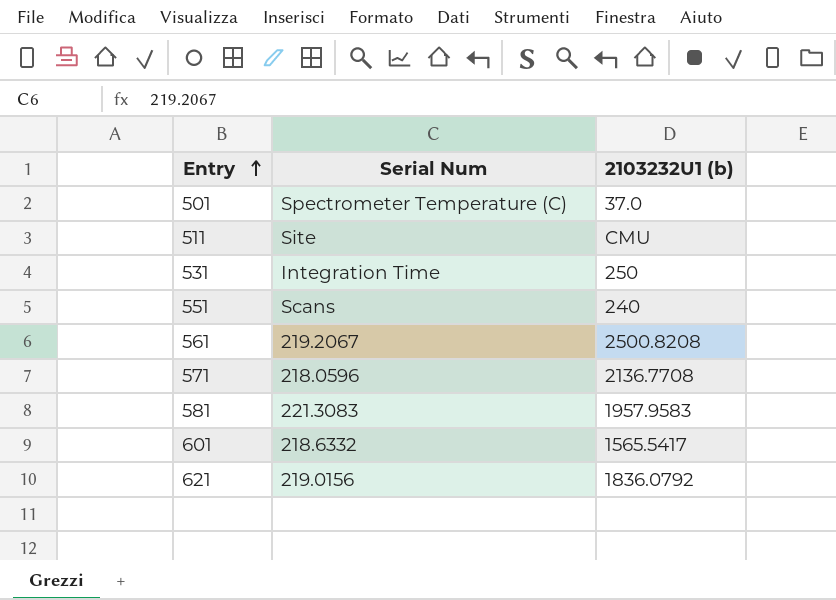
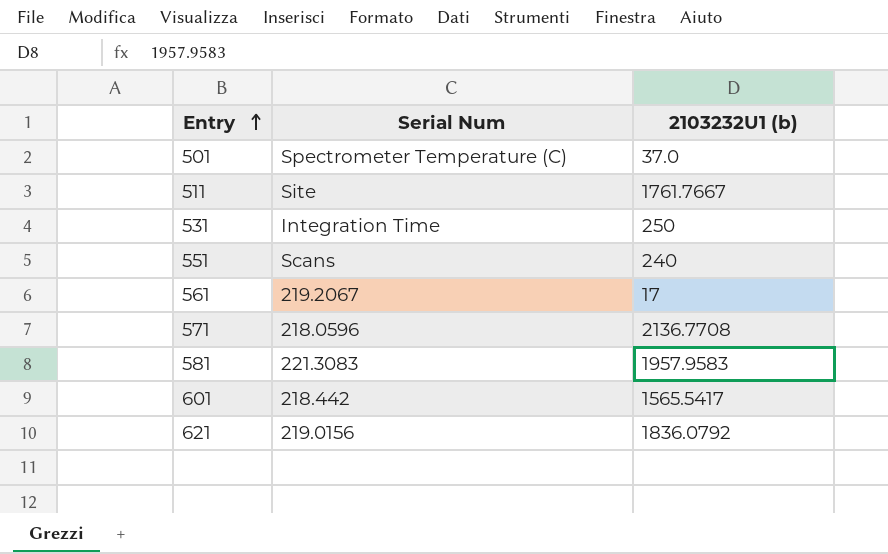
511 | 2103232U1 (b): CMU -> 1761.7667
561 | 2103232U1 (b): 2500.8208 -> 17
601 | Serial Num: 218.6332 -> 218.442

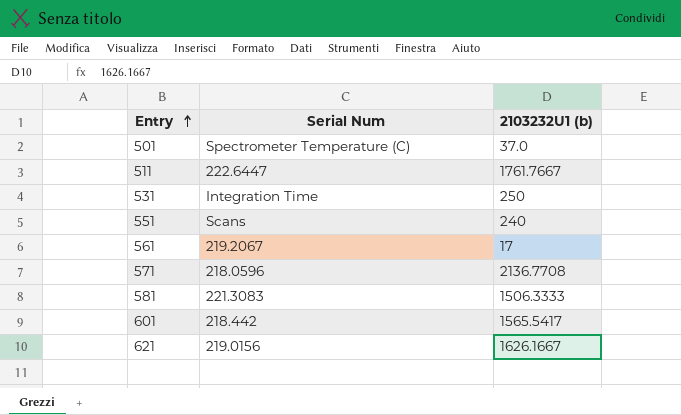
511 | Serial Num: Site -> 222.6447
581 | 2103232U1 (b): 1957.9583 -> 1506.3333
621 | 2103232U1 (b): 1836.0792 -> 1626.1667

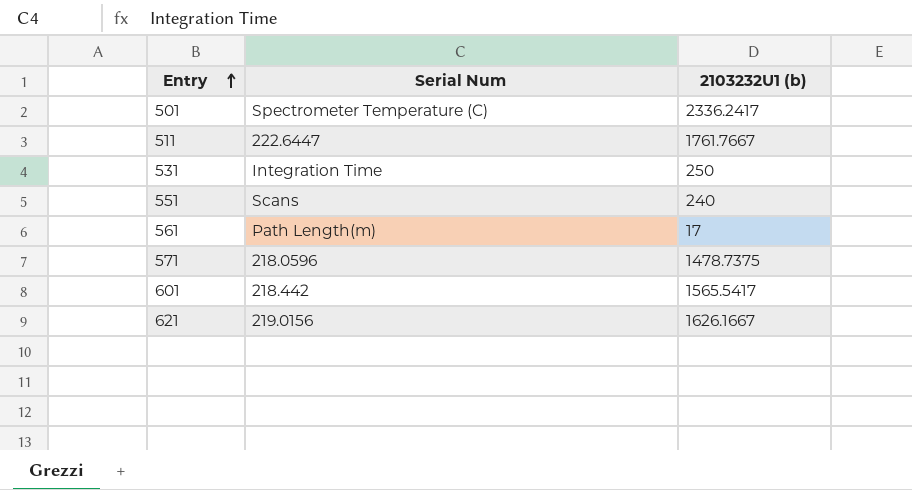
row 581: 221.3083 | 1506.3333 -> none
501 | 2103232U1 (b): 37.0 -> 2336.2417
561 | Serial Num: 219.2067 -> Path Length(m)
571 | 2103232U1 (b): 2136.7708 -> 1478.7375

